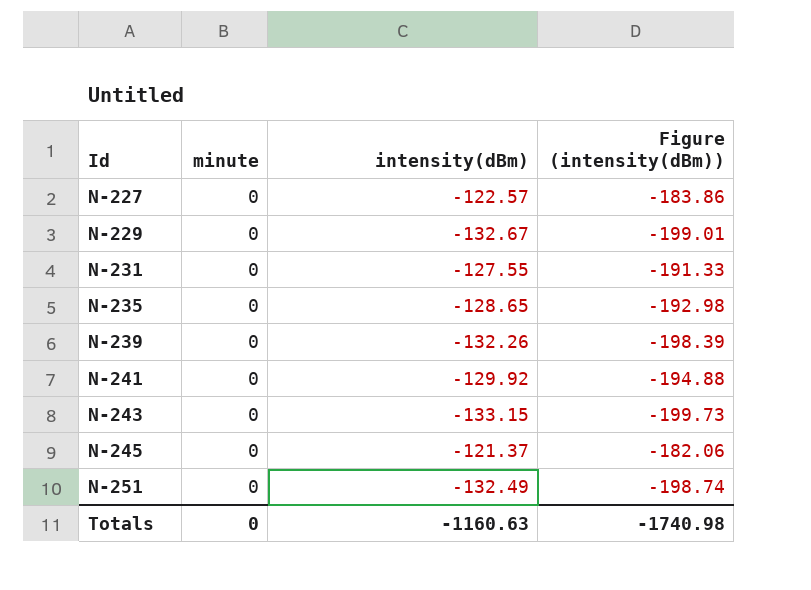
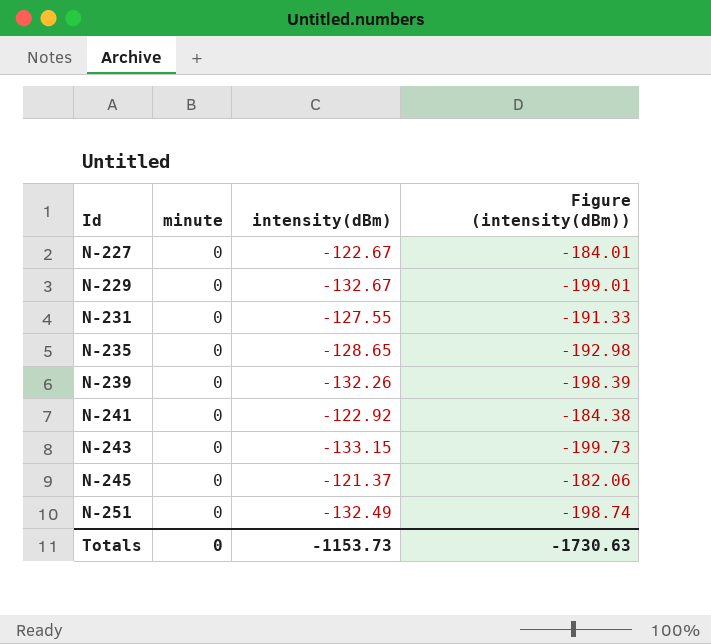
N-227 | intensity(dBm): -122.57 -> -122.67
N-227 | Figure (intensity(dBm)): -183.86 -> -184.01
N-241 | intensity(dBm): -129.92 -> -122.92
N-241 | Figure (intensity(dBm)): -194.88 -> -184.38
Totals | intensity(dBm): -1160.63 -> -1153.73
Totals | Figure (intensity(dBm)): -1740.98 -> -1730.63

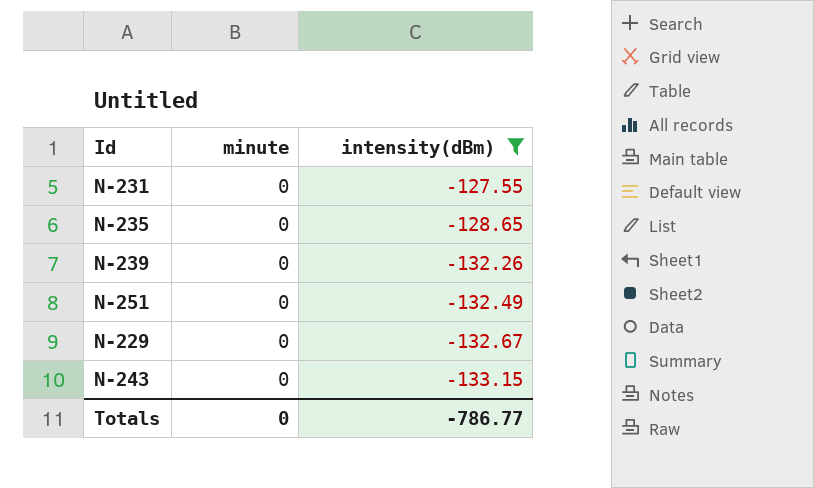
filter: none -> intensity(dBm) <= -127.55
row order: Id ascending -> intensity(dBm) descending
column Figure (intensity(dBm)) | formula: [intensity(dBm)] * 1.5 -> none
Totals | intensity(dBm): -1153.73 -> -786.77

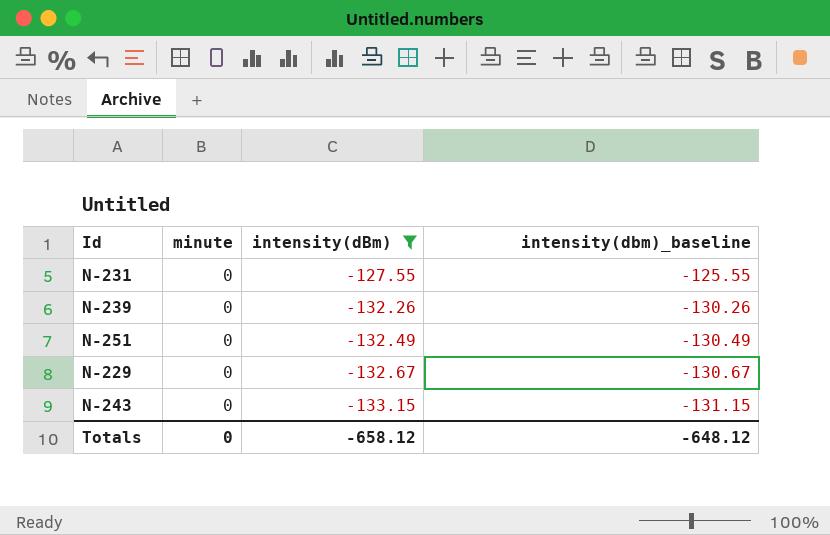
column intensity(dbm)_baseline | formula: none -> [intensity(dBm)] + 2
row N-235: 0 | -128.65 -> none
Totals | intensity(dBm): -786.77 -> -658.12

